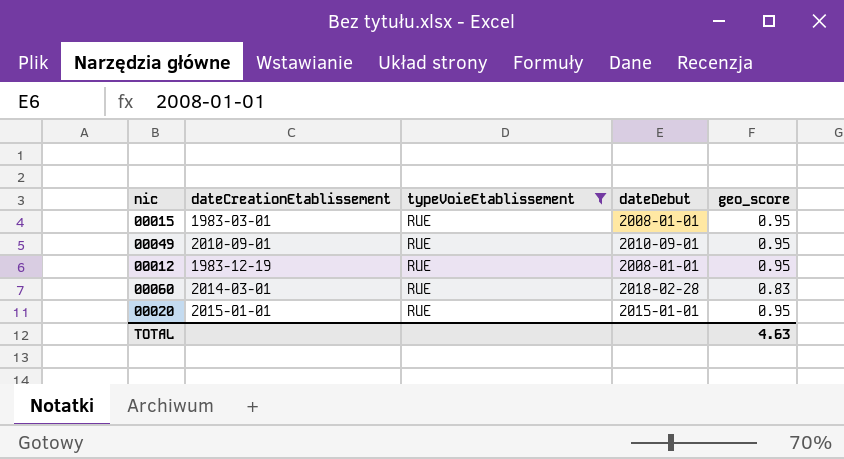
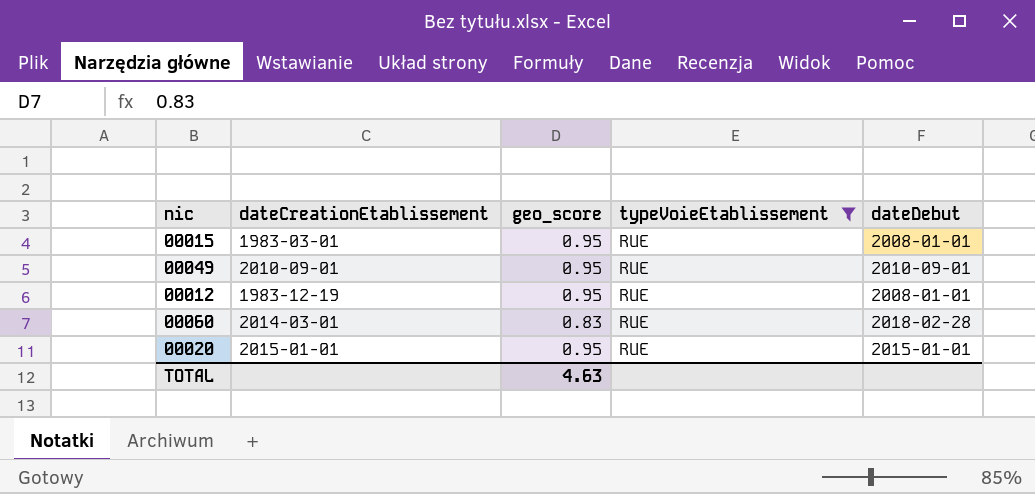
column geo_score | position: 5 -> 3

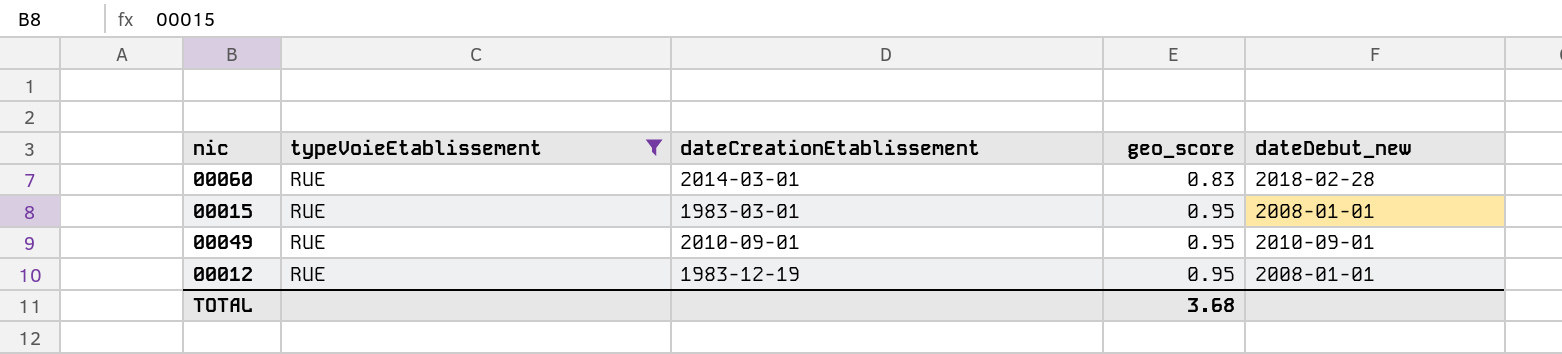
row order: none -> geo_score ascending
column typeVoieEtablissement | position: 4 -> 2
column name: dateDebut -> dateDebut_new
row 00020: 2015-01-01 | 0.95 | RUE | 2015-01-01 -> none
TOTAL | geo_score: 4.63 -> 3.68

